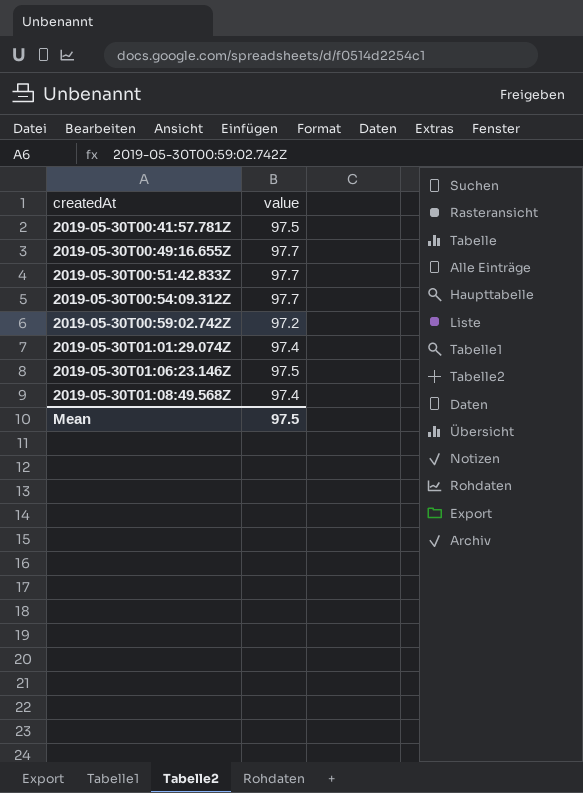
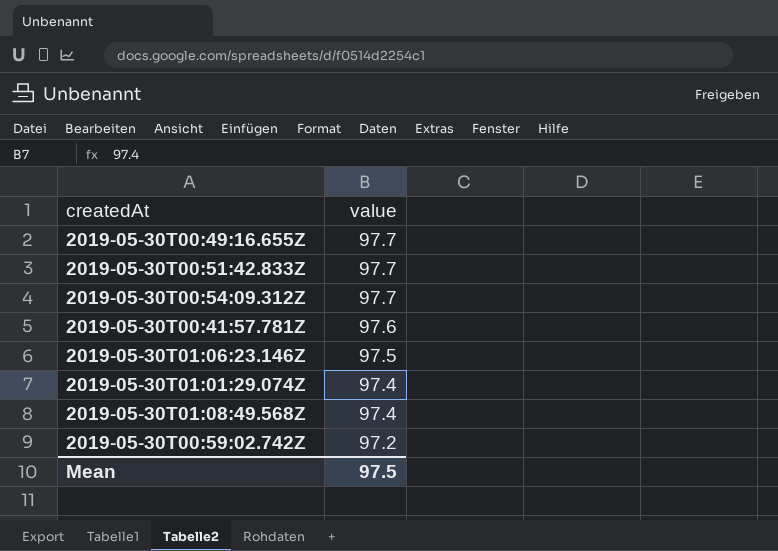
row order: createdAt ascending -> value descending
2019-05-30T00:41:57.781Z | value: 97.5 -> 97.6

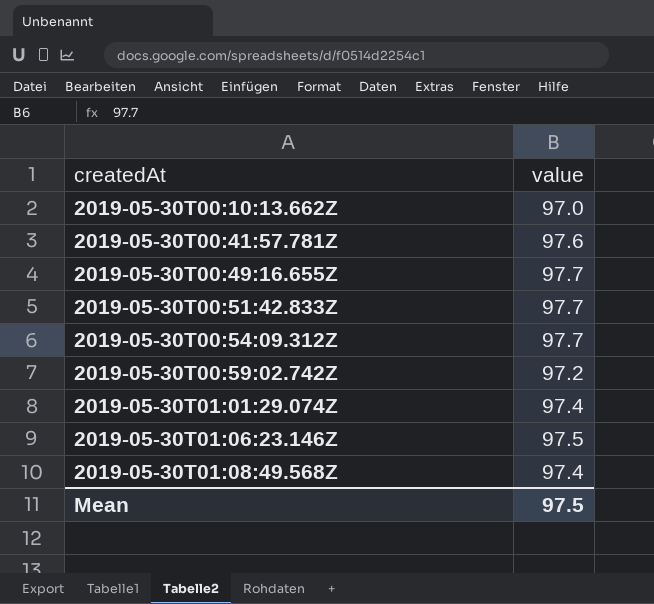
row order: value descending -> createdAt ascending
row 2019-05-30T00:10:13.662Z: none -> 97.0

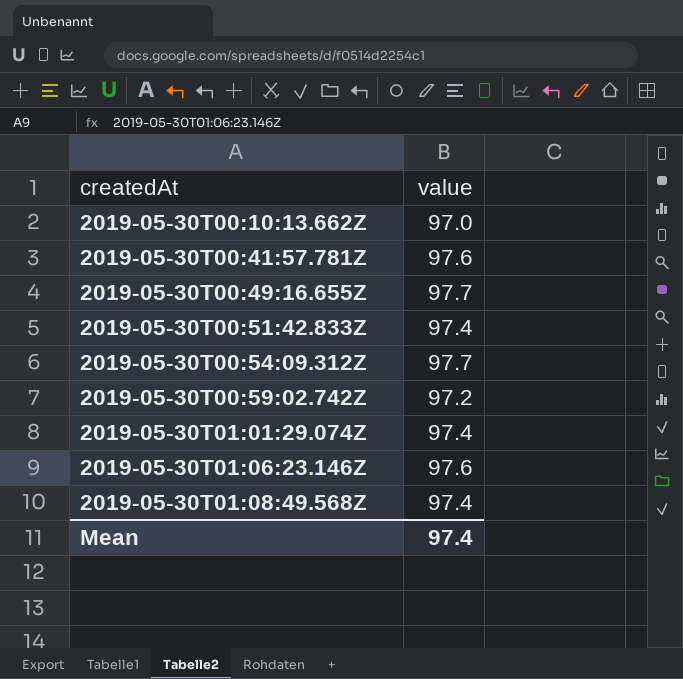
2019-05-30T00:51:42.833Z | value: 97.7 -> 97.4
2019-05-30T01:06:23.146Z | value: 97.5 -> 97.6
Mean | value: 97.5 -> 97.4

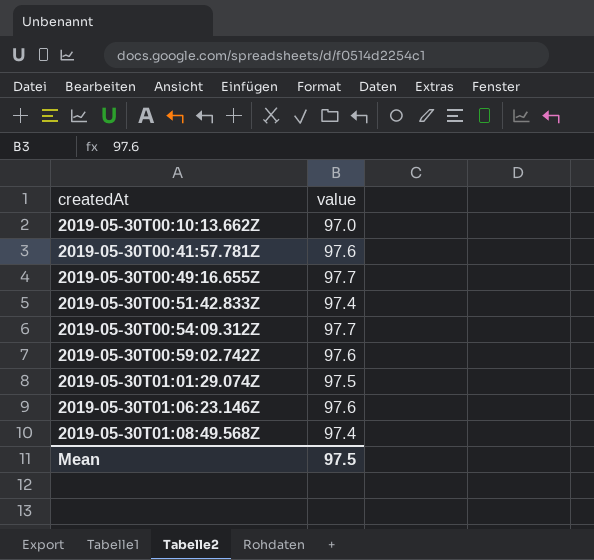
2019-05-30T00:59:02.742Z | value: 97.2 -> 97.6
2019-05-30T01:01:29.074Z | value: 97.4 -> 97.5
Mean | value: 97.4 -> 97.5

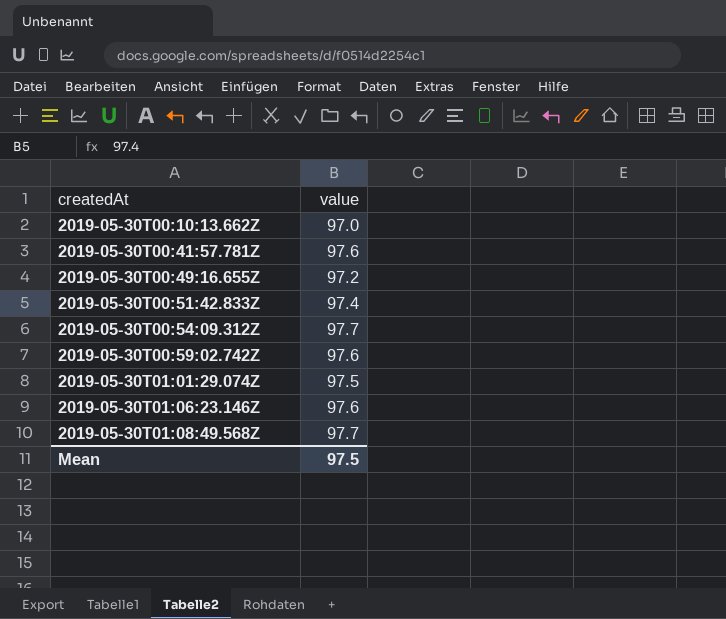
2019-05-30T00:49:16.655Z | value: 97.7 -> 97.2
2019-05-30T01:08:49.568Z | value: 97.4 -> 97.7

